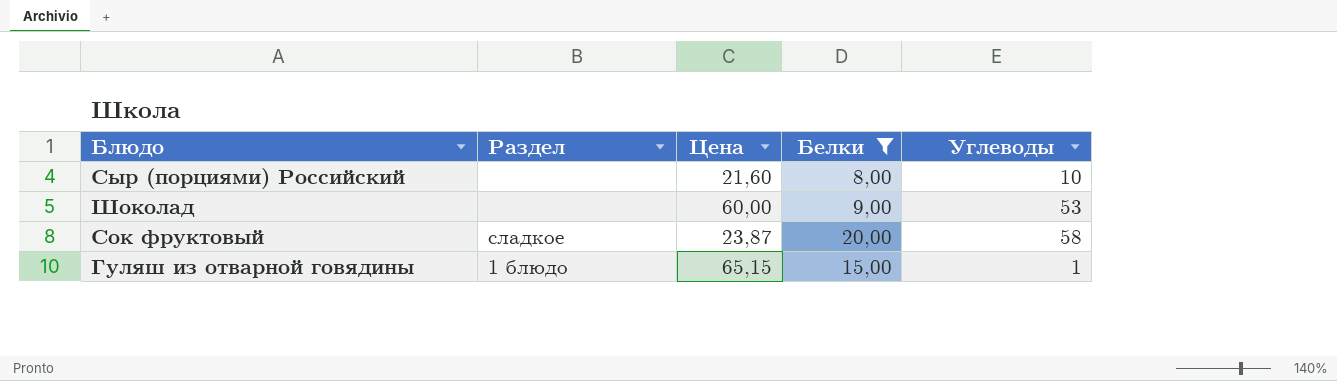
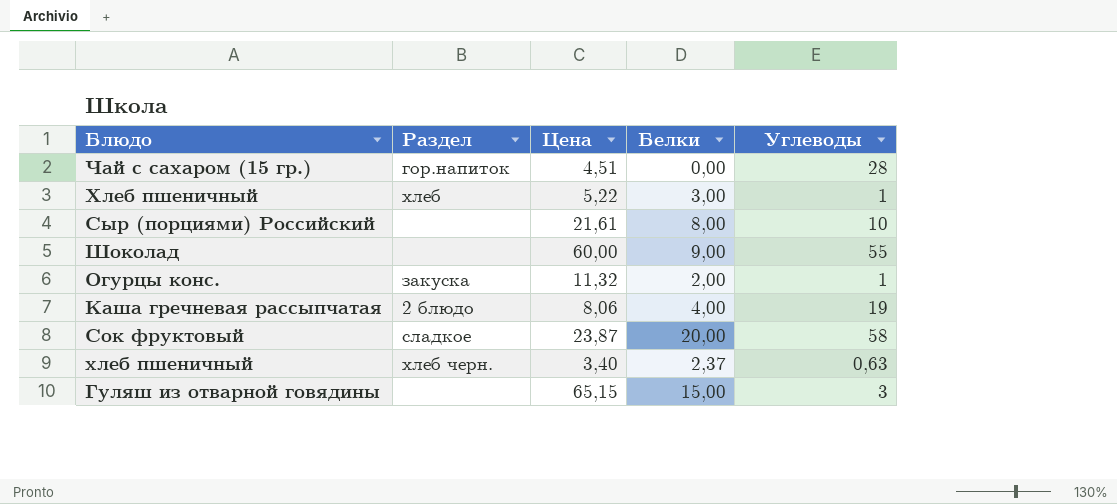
filter: Белки >= 8,00 -> none
Сыр (порциями) Российский | Цена: 21,60 -> 21,61
Шоколад | Углеводы: 53 -> 55
Гуляш из отварной говядины | Раздел: 1 блюдо -> none
Гуляш из отварной говядины | Углеводы: 1 -> 3

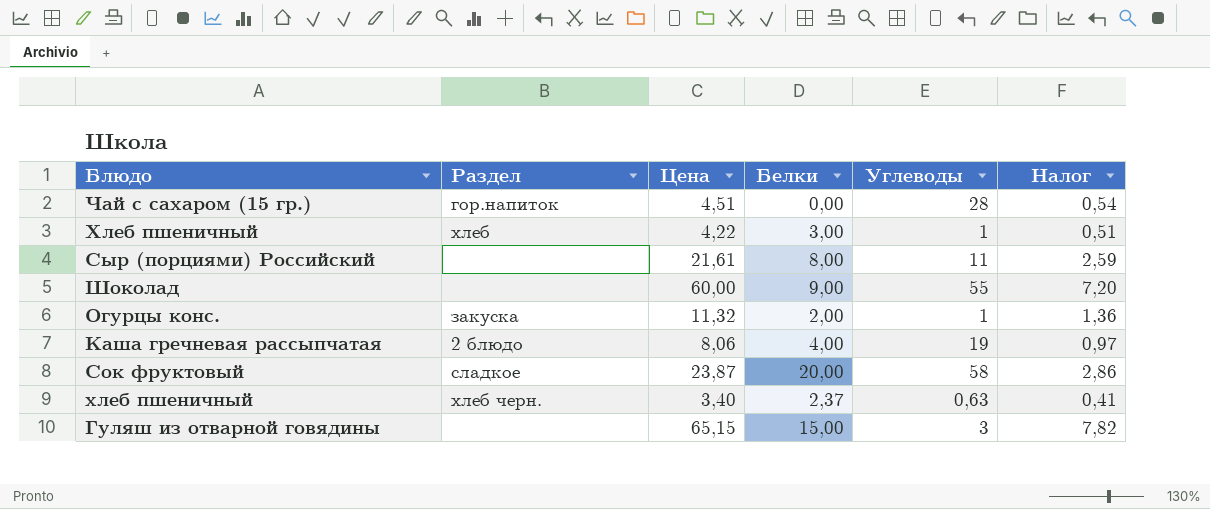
column Налог | formula: none -> [Цена] * 0,12
Хлеб пшеничный | Цена: 5,22 -> 4,22
Сыр (порциями) Российский | Углеводы: 10 -> 11

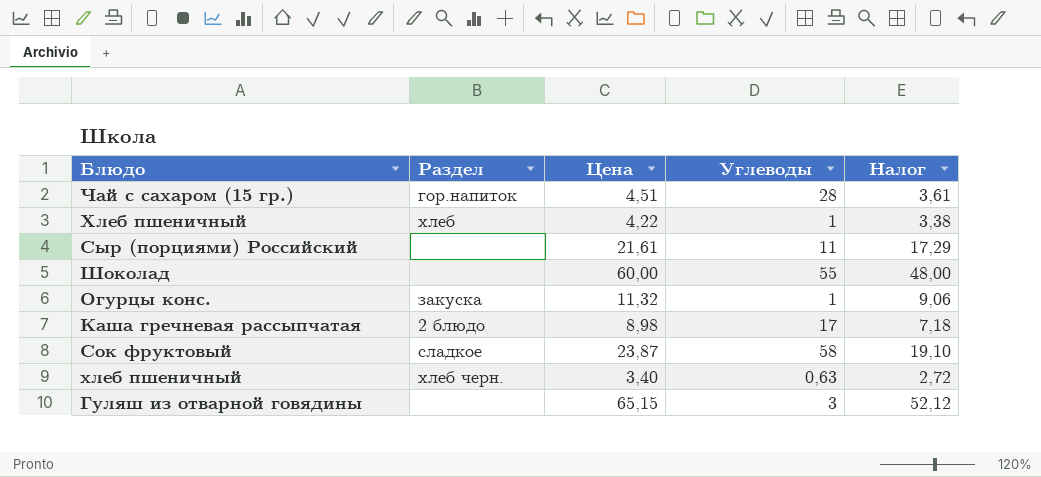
column Белки | position: 4 -> none
column Налог | formula: [Цена] * 0,12 -> [Цена] * 0,8
Каша гречневая рассыпчатая | Цена: 8,06 -> 8,98
Каша гречневая рассыпчатая | Углеводы: 19 -> 17

